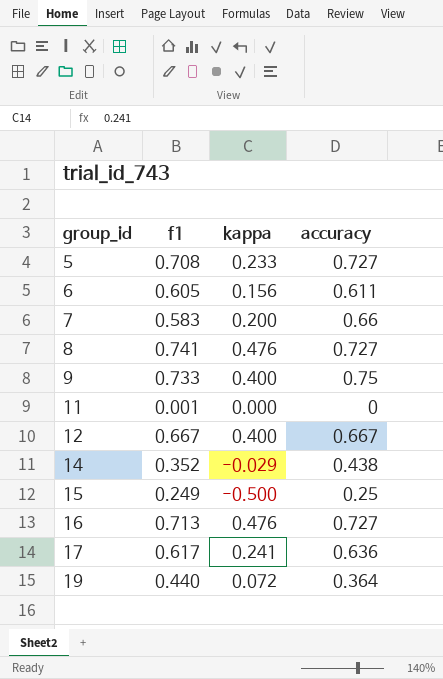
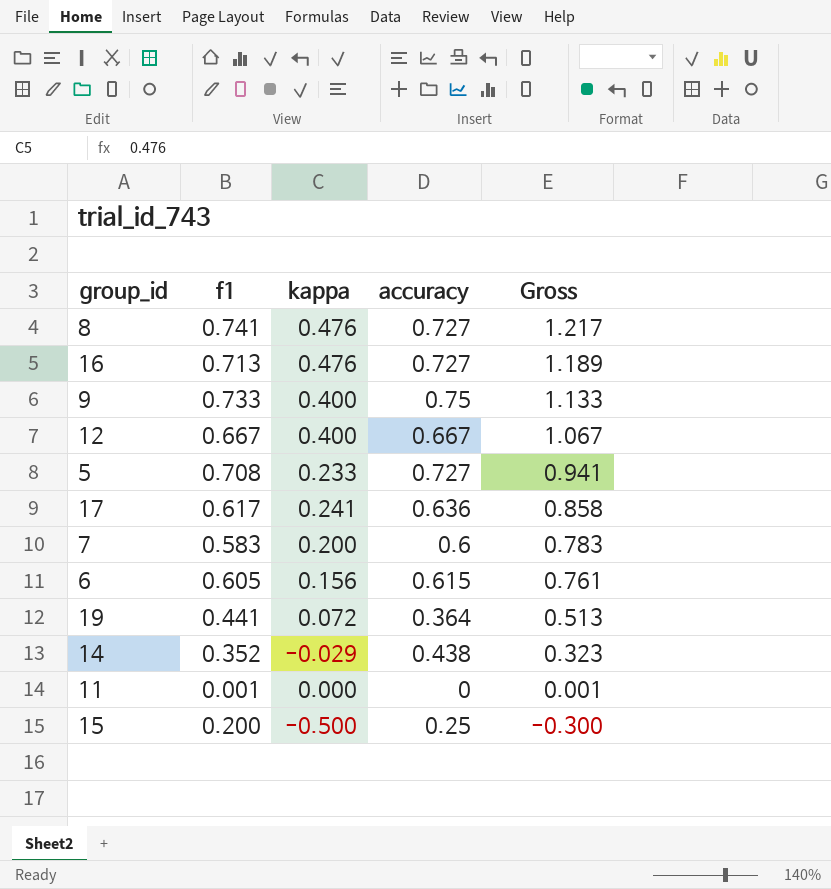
row order: group_id ascending -> Gross descending
column Gross | formula: none -> [f1] + [kappa]
7 | accuracy: 0.66 -> 0.6
6 | accuracy: 0.611 -> 0.615
19 | f1: 0.440 -> 0.441
15 | f1: 0.249 -> 0.200

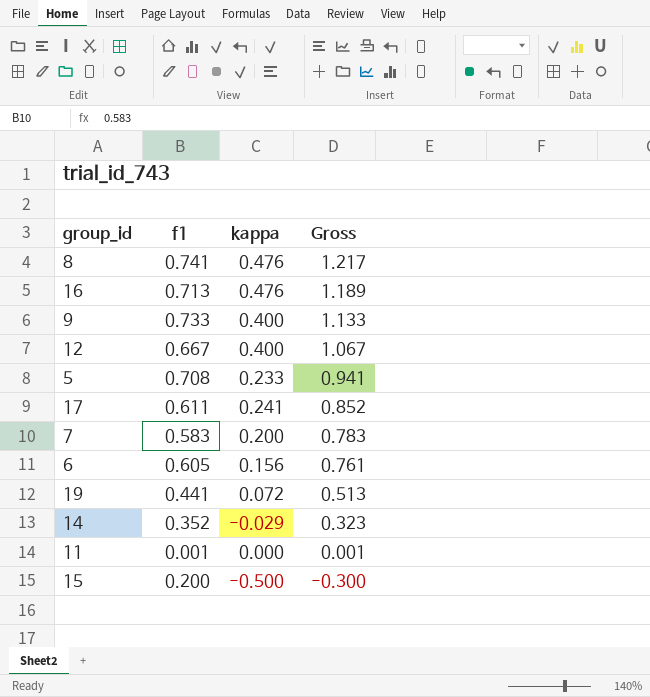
column accuracy | position: 4 -> none
17 | f1: 0.617 -> 0.611
17 | Gross: 0.858 -> 0.852

